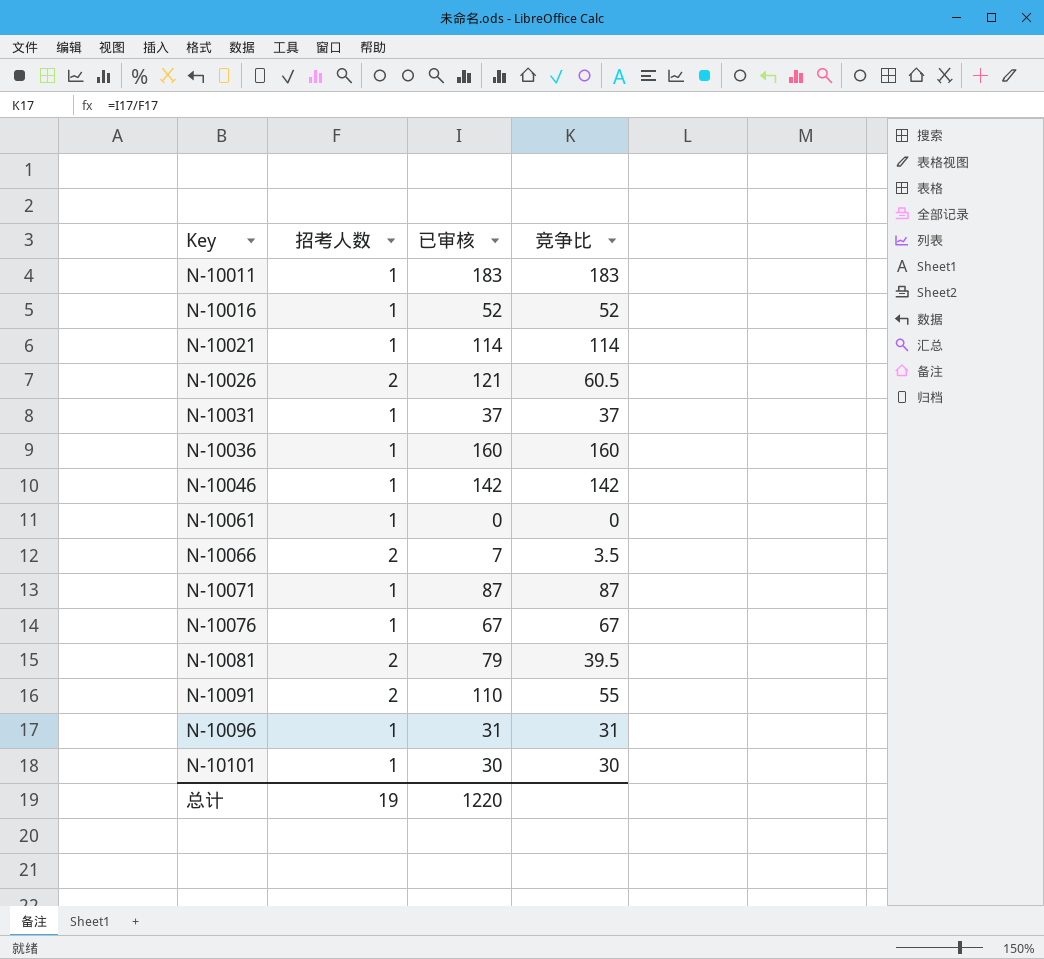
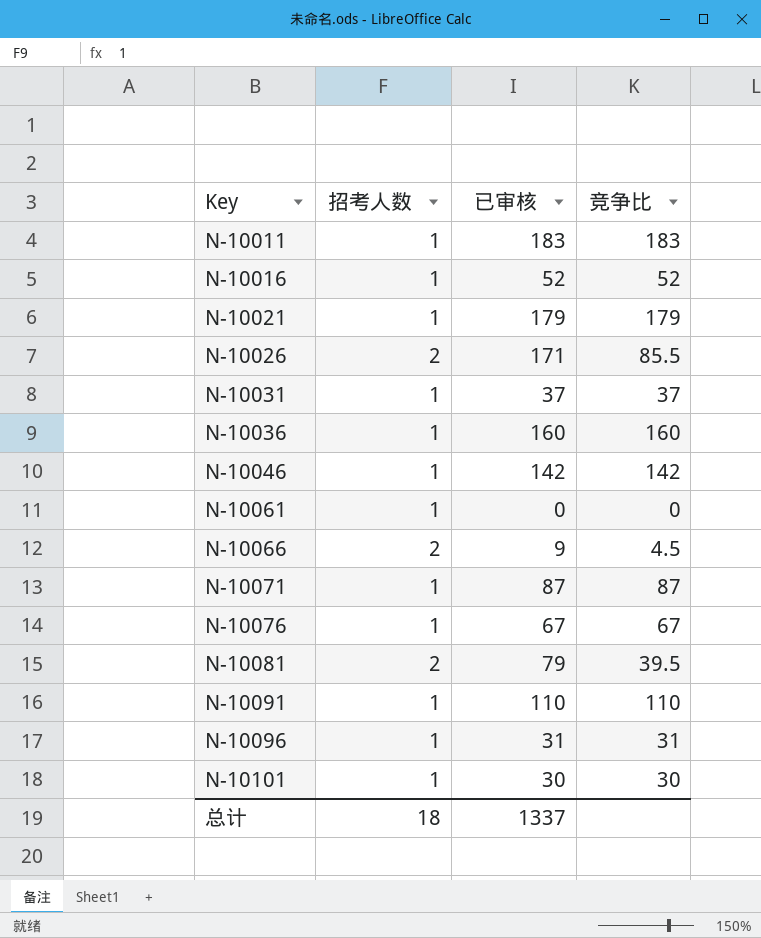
N-10021 | 已审核: 114 -> 179
N-10021 | 竞争比: 114 -> 179
N-10026 | 已审核: 121 -> 171
N-10026 | 竞争比: 60.5 -> 85.5
N-10066 | 已审核: 7 -> 9
N-10066 | 竞争比: 3.5 -> 4.5
N-10091 | 招考人数: 2 -> 1
N-10091 | 竞争比: 55 -> 110
总计 | 招考人数: 19 -> 18
总计 | 已审核: 1220 -> 1337

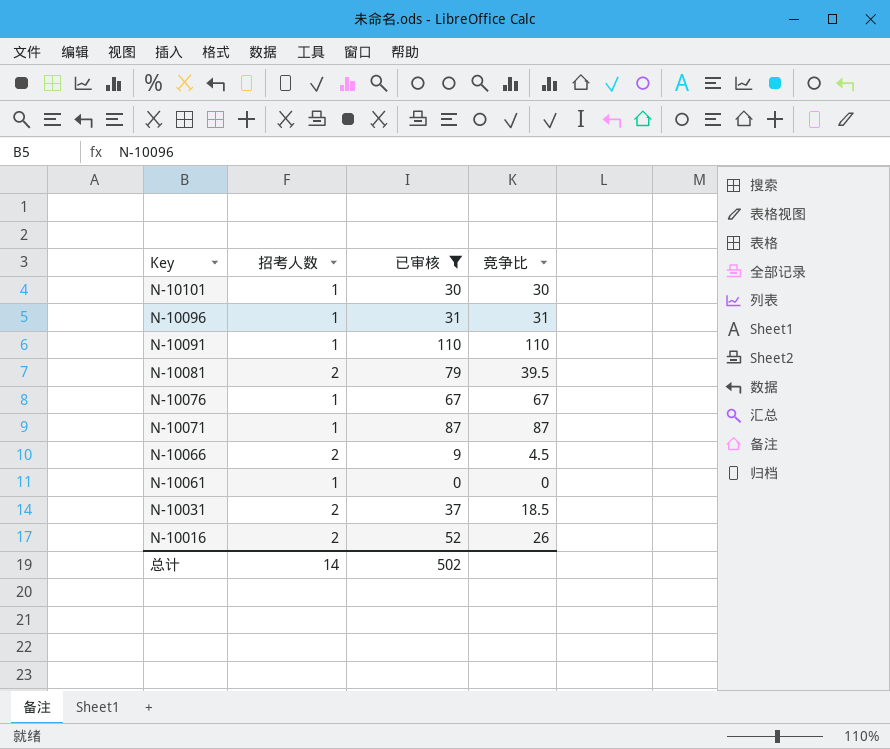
filter: none -> 已审核 <= 110
row order: Key ascending -> Key descending
N-10031 | 招考人数: 1 -> 2
N-10031 | 竞争比: 37 -> 18.5
N-10016 | 招考人数: 1 -> 2
N-10016 | 竞争比: 52 -> 26
总计 | 招考人数: 18 -> 14
总计 | 已审核: 1337 -> 502

